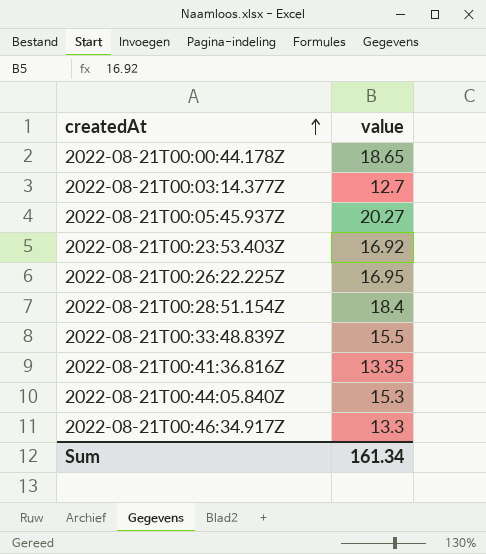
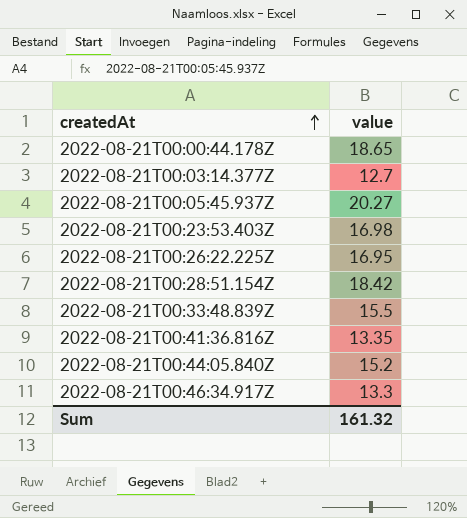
2022-08-21T00:23:53.403Z | value: 16.92 -> 16.98
2022-08-21T00:28:51.154Z | value: 18.4 -> 18.42
2022-08-21T00:44:05.840Z | value: 15.3 -> 15.2
Sum | value: 161.34 -> 161.32

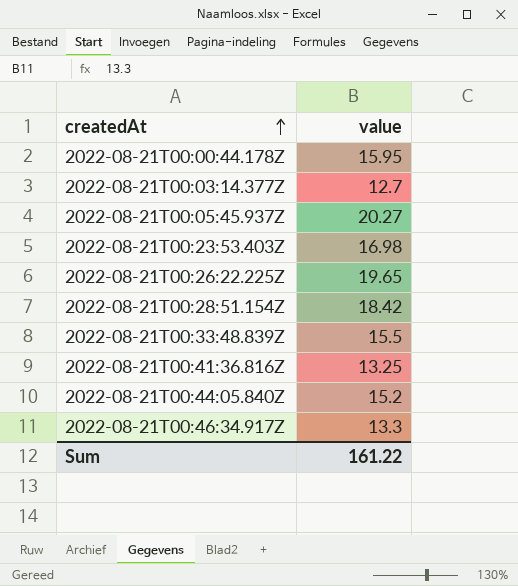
2022-08-21T00:00:44.178Z | value: 18.65 -> 15.95
2022-08-21T00:26:22.225Z | value: 16.95 -> 19.65
2022-08-21T00:41:36.816Z | value: 13.35 -> 13.25
Sum | value: 161.32 -> 161.22

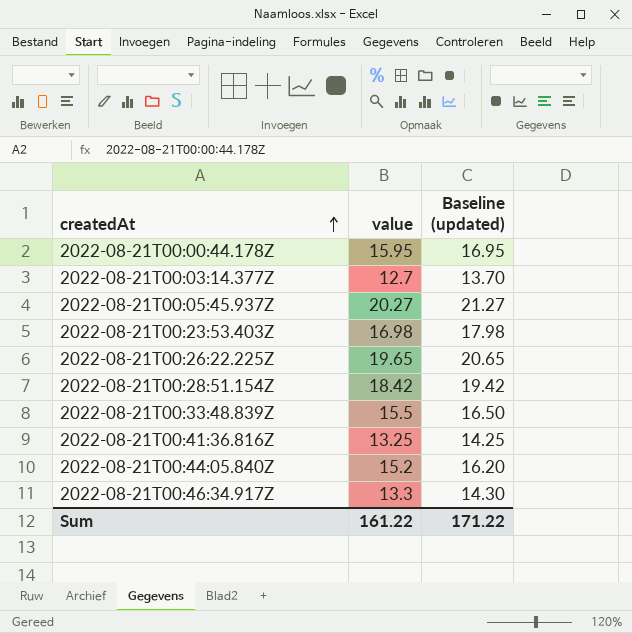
column Baseline (updated) | formula: none -> [value] + 1

